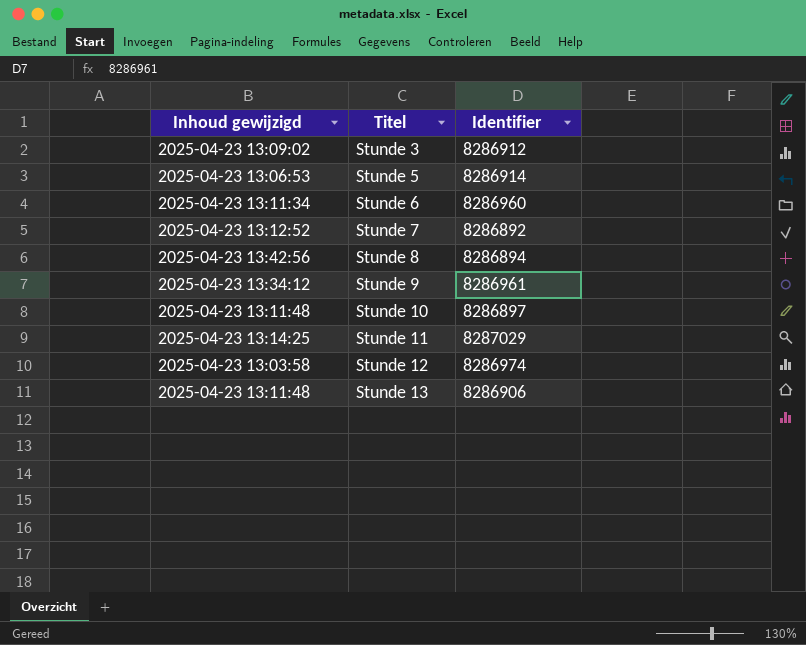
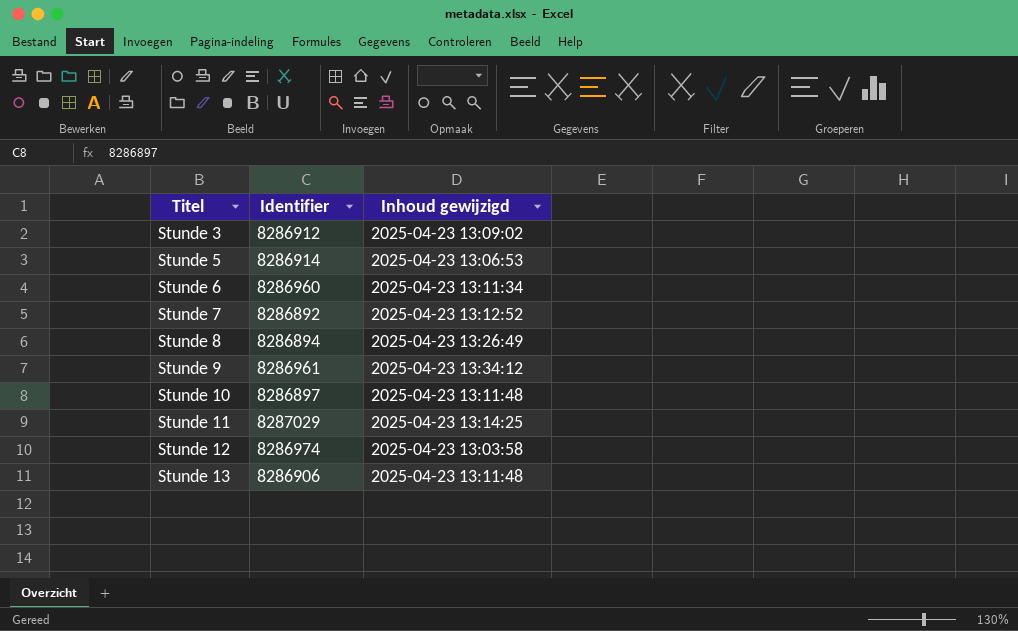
column Inhoud gewijzigd | position: 1 -> 3
Stunde 8 | Inhoud gewijzigd: 2025-04-23 13:42:56 -> 2025-04-23 13:26:49

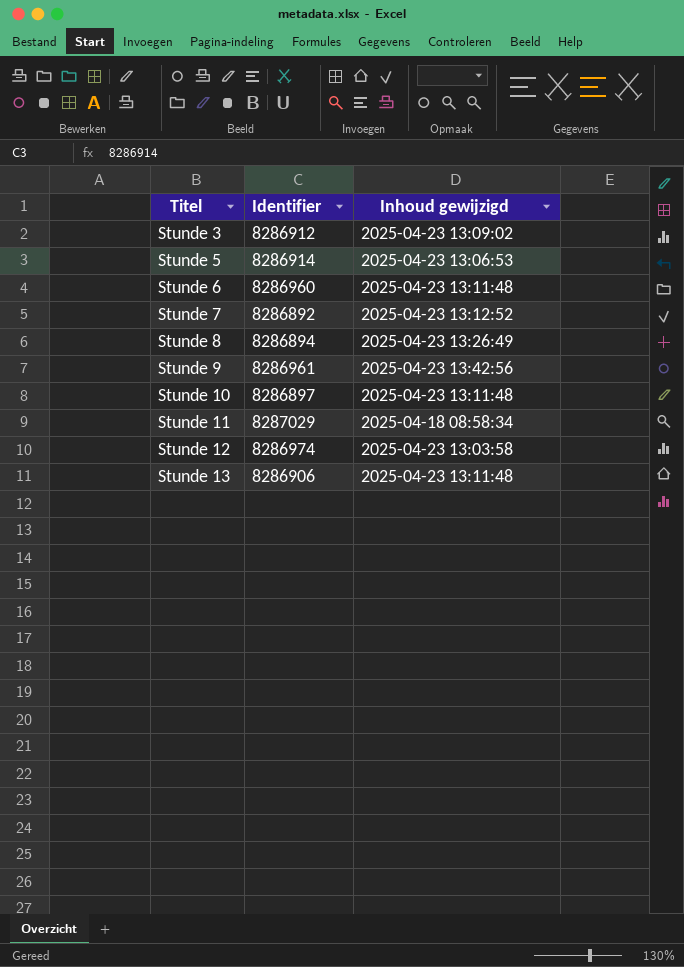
Stunde 6 | Inhoud gewijzigd: 2025-04-23 13:11:34 -> 2025-04-23 13:11:48
Stunde 9 | Inhoud gewijzigd: 2025-04-23 13:34:12 -> 2025-04-23 13:42:56
Stunde 11 | Inhoud gewijzigd: 2025-04-23 13:14:25 -> 2025-04-18 08:58:34

